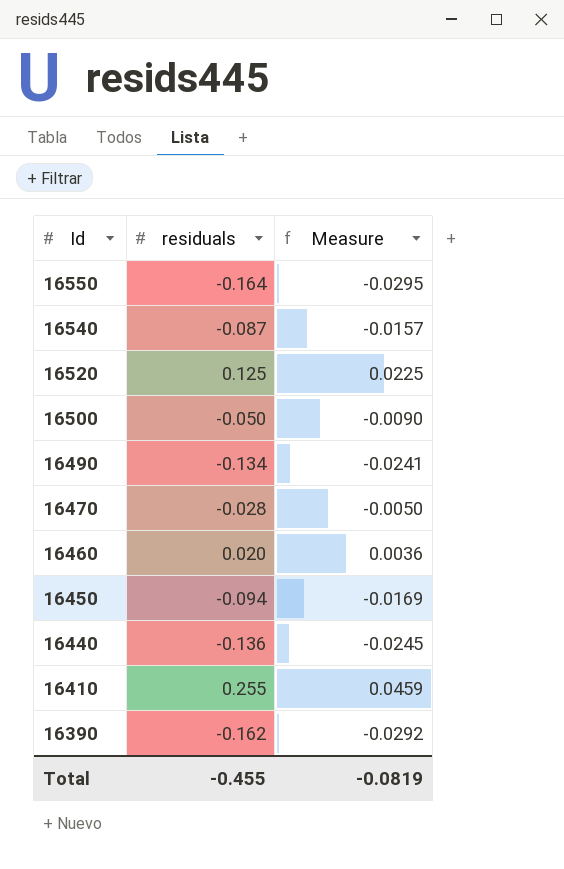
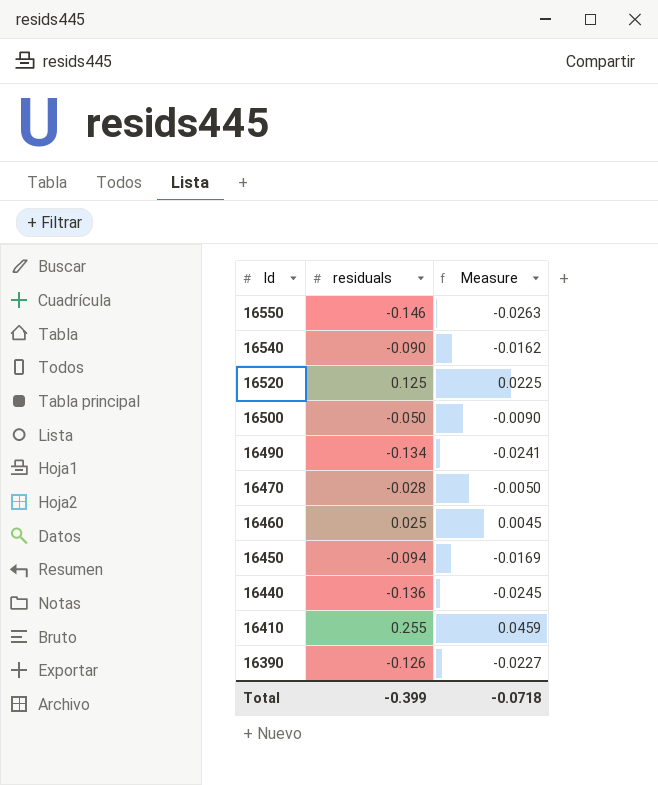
16550 | residuals: -0.164 -> -0.146
16550 | Measure: -0.0295 -> -0.0263
16540 | residuals: -0.087 -> -0.090
16540 | Measure: -0.0157 -> -0.0162
16460 | residuals: 0.020 -> 0.025
16460 | Measure: 0.0036 -> 0.0045
16390 | residuals: -0.162 -> -0.126
16390 | Measure: -0.0292 -> -0.0227
Total | residuals: -0.455 -> -0.399
Total | Measure: -0.0819 -> -0.0718

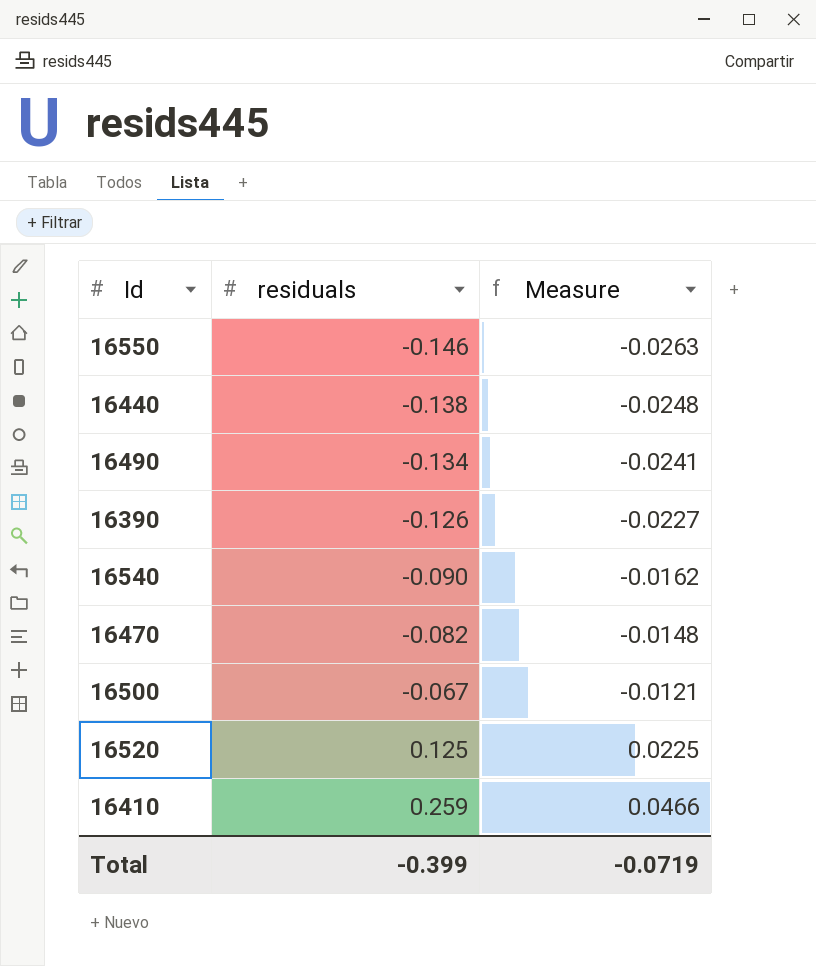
row order: Id descending -> residuals ascending
row 16460: 0.025 | 0.0045 -> none
row 16450: -0.094 | -0.0169 -> none
16440 | residuals: -0.136 -> -0.138
16440 | Measure: -0.0245 -> -0.0248
16470 | residuals: -0.028 -> -0.082
16470 | Measure: -0.0050 -> -0.0148
16500 | residuals: -0.050 -> -0.067
16500 | Measure: -0.0090 -> -0.0121
16410 | residuals: 0.255 -> 0.259
16410 | Measure: 0.0459 -> 0.0466
Total | Measure: -0.0718 -> -0.0719

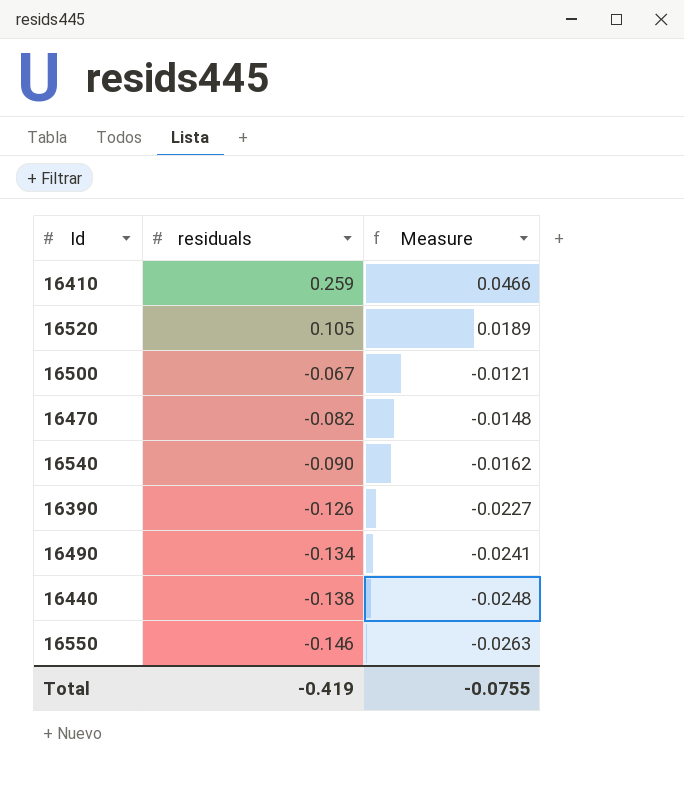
row order: residuals ascending -> residuals descending
16520 | residuals: 0.125 -> 0.105
16520 | Measure: 0.0225 -> 0.0189
Total | residuals: -0.399 -> -0.419
Total | Measure: -0.0719 -> -0.0755

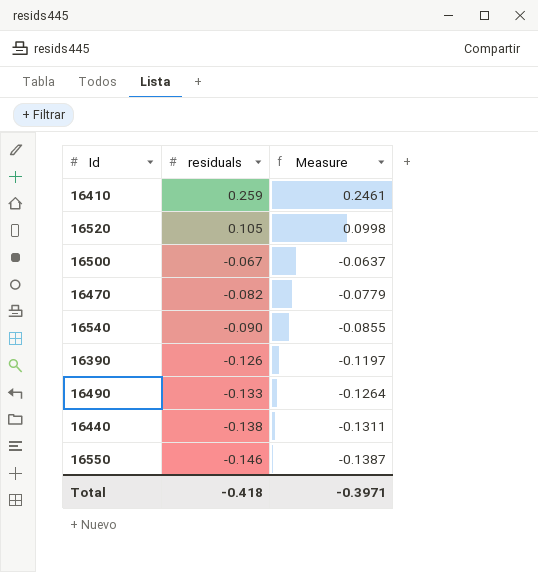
column Measure | formula: [residuals] * 0.18 -> [residuals] * 0.95
16490 | residuals: -0.134 -> -0.133
Total | residuals: -0.419 -> -0.418
Total | Measure: -0.0755 -> -0.3971

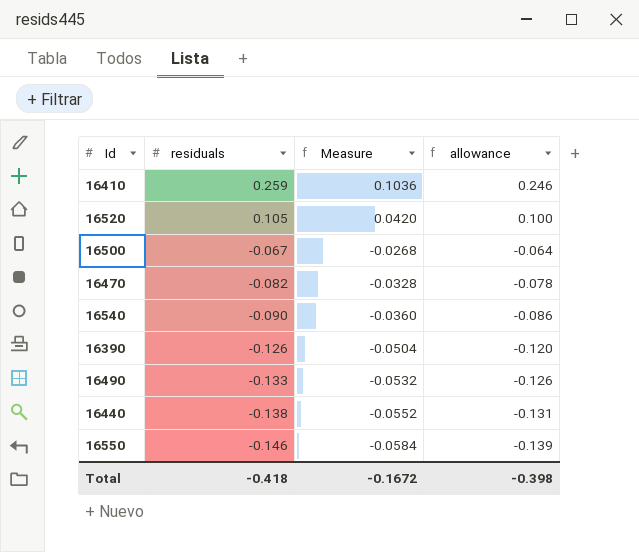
column Measure | formula: [residuals] * 0.95 -> [residuals] * 0.4
column allowance | formula: none -> [residuals] * 0.95
Total | Measure: -0.3971 -> -0.1672

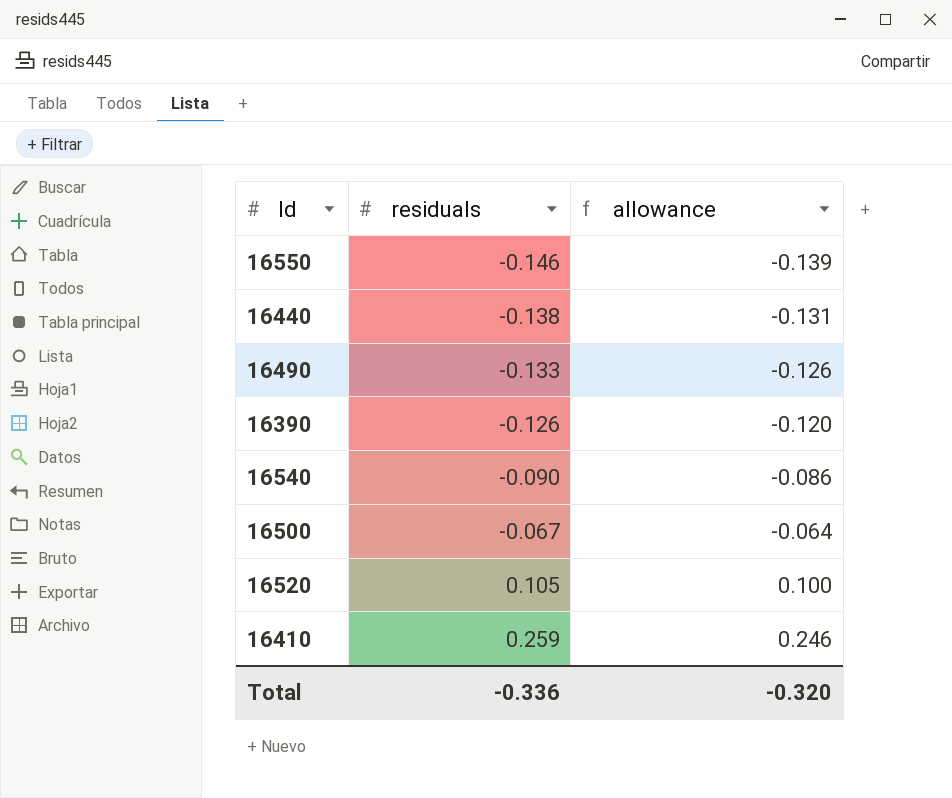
row order: residuals descending -> residuals ascending
column Measure | formula: [residuals] * 0.4 -> none
row 16470: -0.082 | -0.0328 | -0.078 -> none
Total | residuals: -0.418 -> -0.336
Total | allowance: -0.398 -> -0.320

